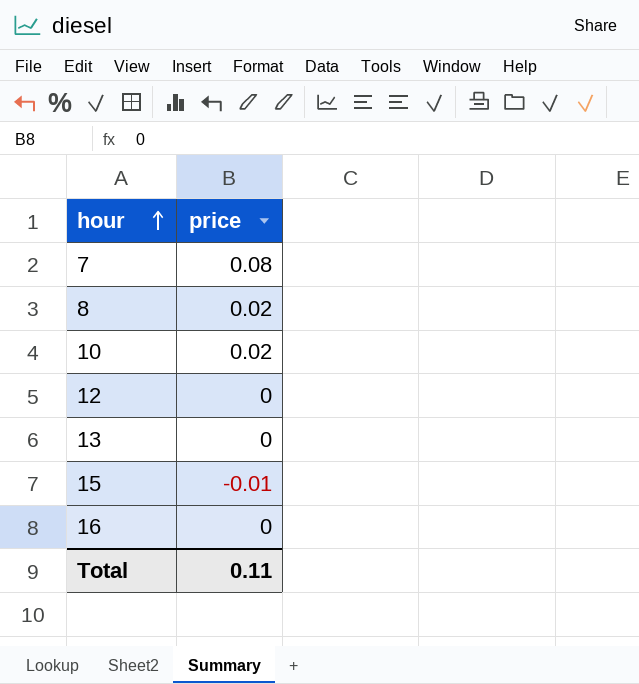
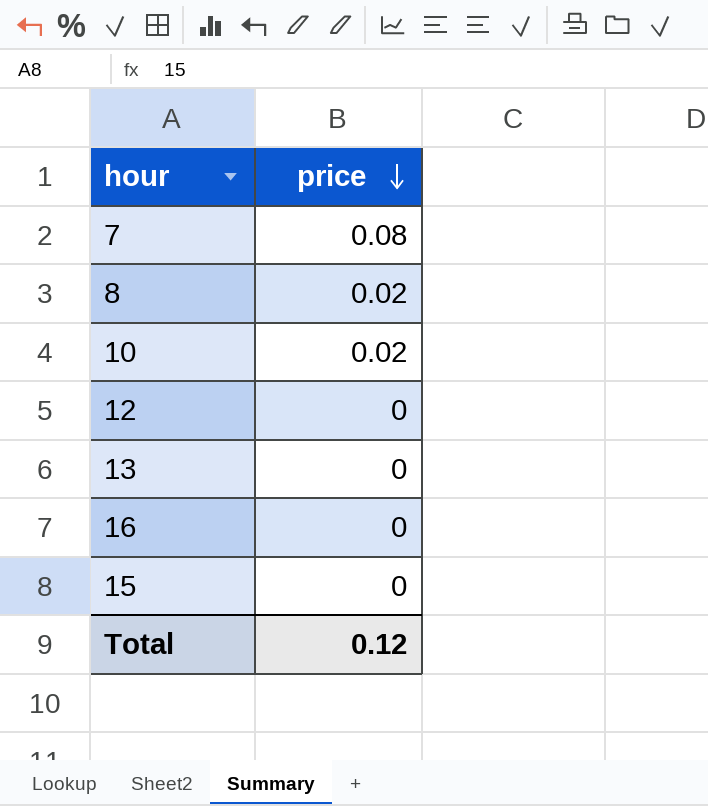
row order: hour ascending -> price descending
15 | price: -0.01 -> 0
Total | price: 0.11 -> 0.12

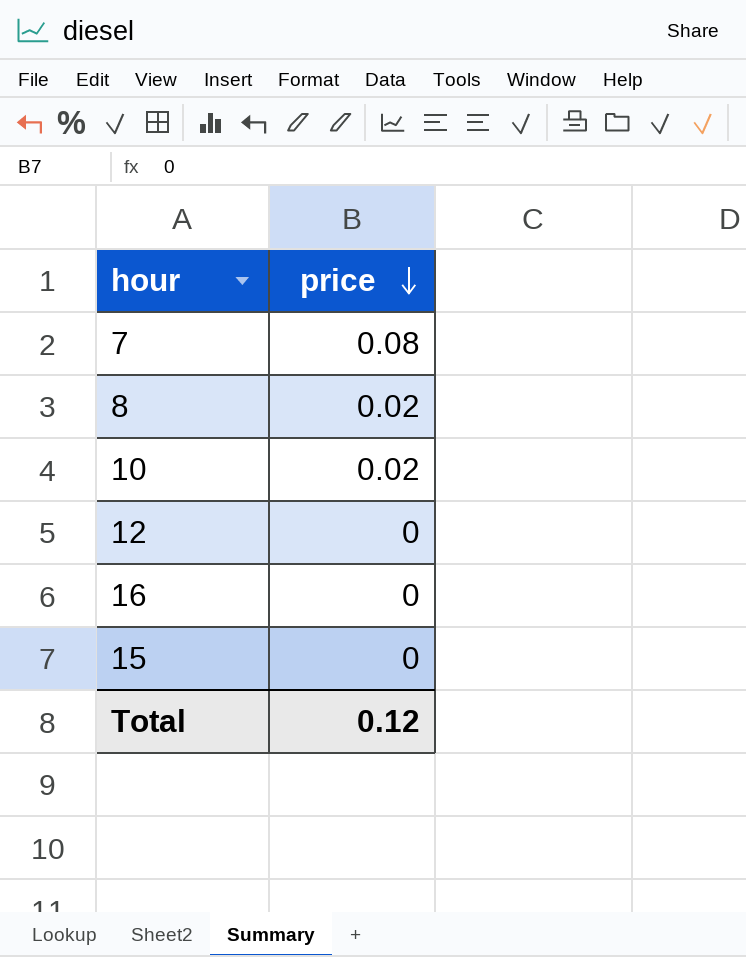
row 13: 0 -> none

